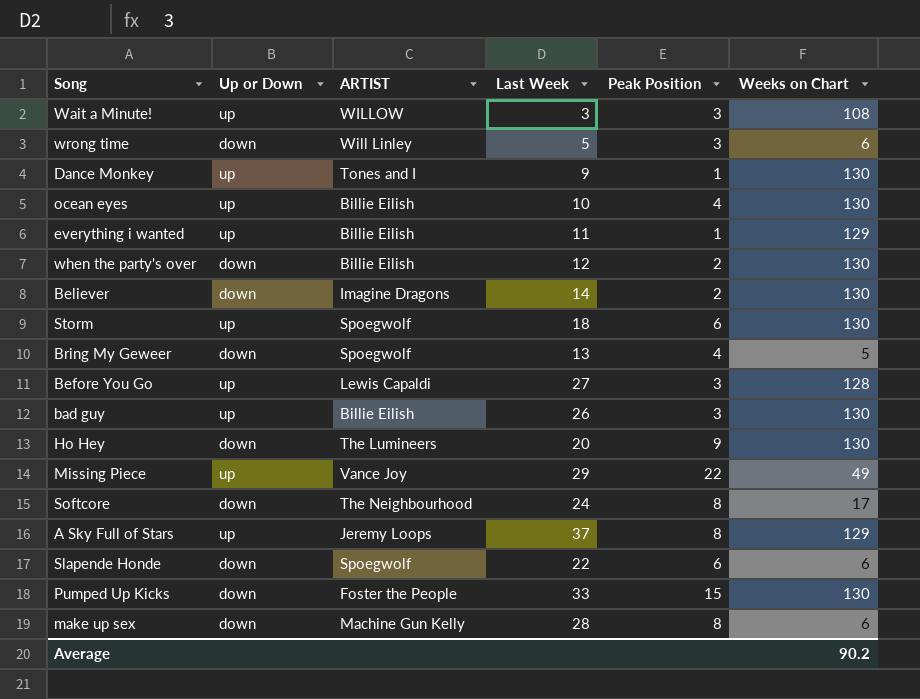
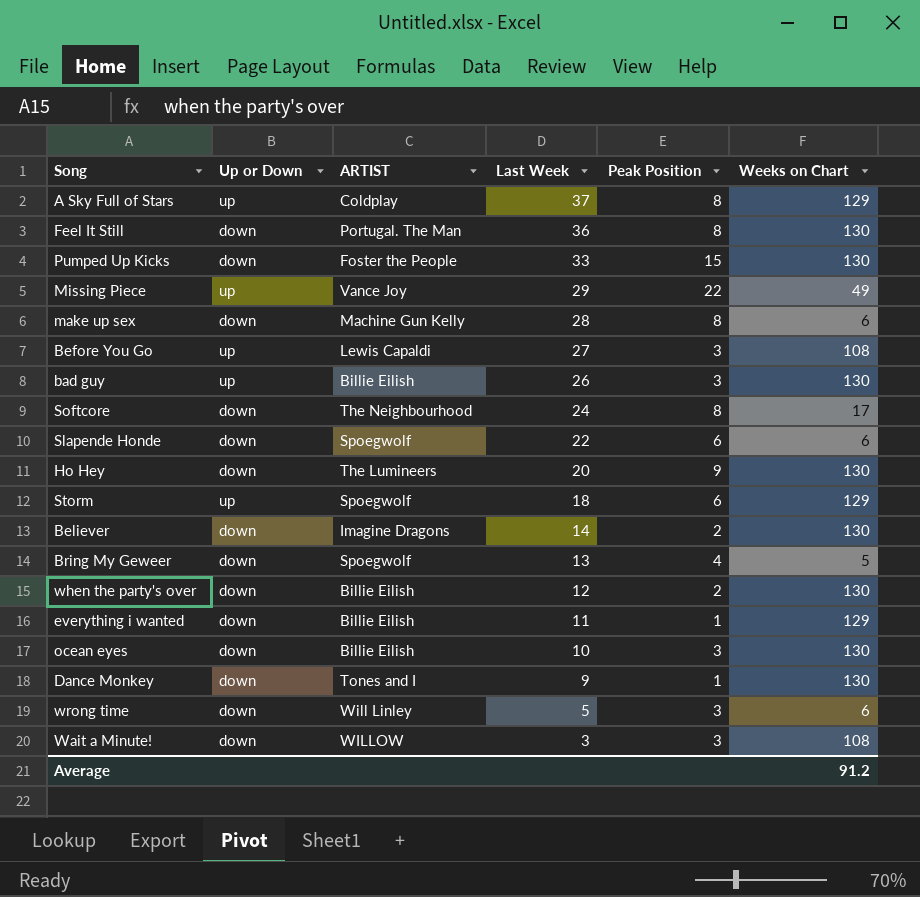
row order: none -> Last Week descending
A Sky Full of Stars | ARTIST: Jeremy Loops -> Coldplay
row Feel It Still: none -> down | Portugal. The Man | 36 | 8 | 130
Before You Go | Weeks on Chart: 128 -> 108
Storm | Weeks on Chart: 130 -> 129
everything i wanted | Up or Down: up -> down
ocean eyes | Up or Down: up -> down
ocean eyes | Peak Position: 4 -> 3
Dance Monkey | Up or Down: up -> down
Wait a Minute! | Up or Down: up -> down
Average | Weeks on Chart: 90.2 -> 91.2

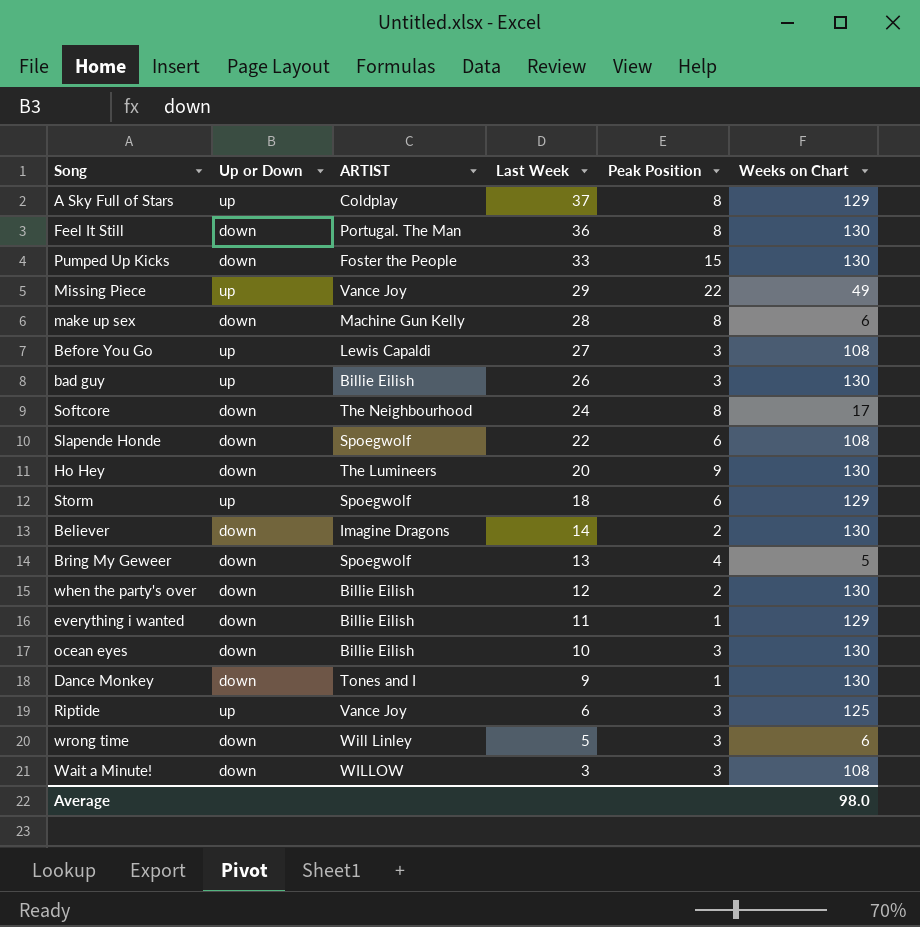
Slapende Honde | Weeks on Chart: 6 -> 108
row Riptide: none -> up | Vance Joy | 6 | 3 | 125
Average | Weeks on Chart: 91.2 -> 98.0

